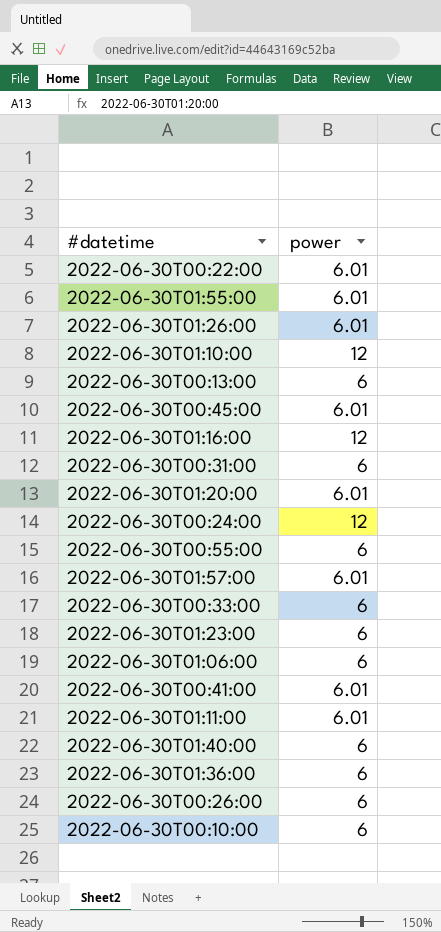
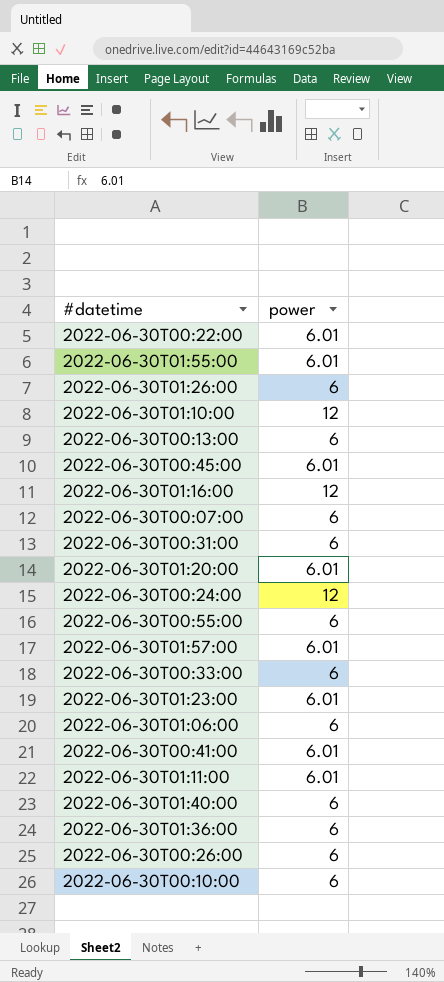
2022-06-30T01:26:00 | power: 6.01 -> 6
row 2022-06-30T00:07:00: none -> 6
2022-06-30T01:23:00 | power: 6 -> 6.01

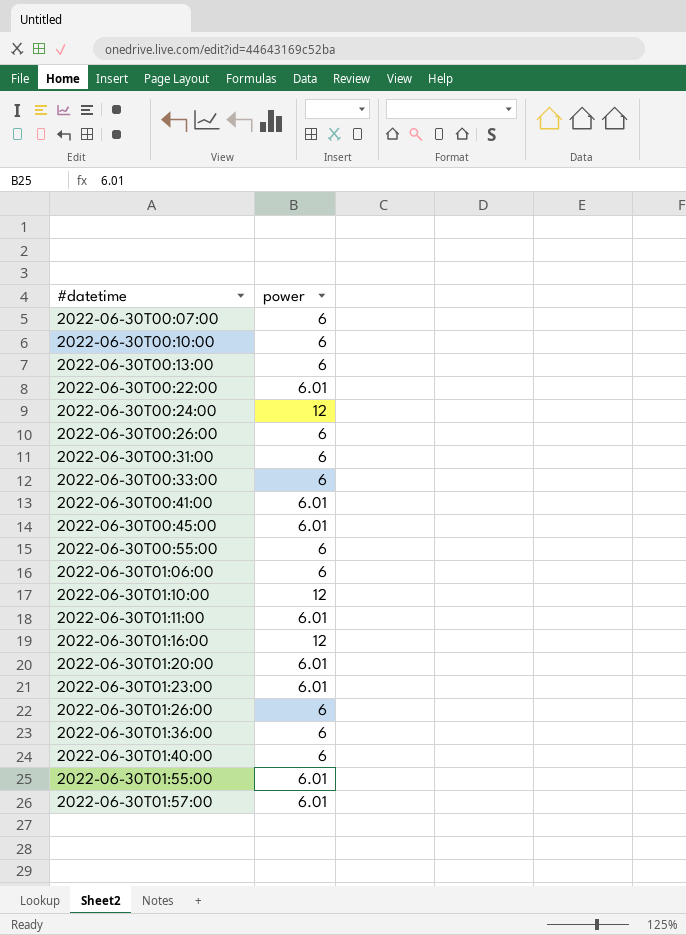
row order: none -> #datetime ascending

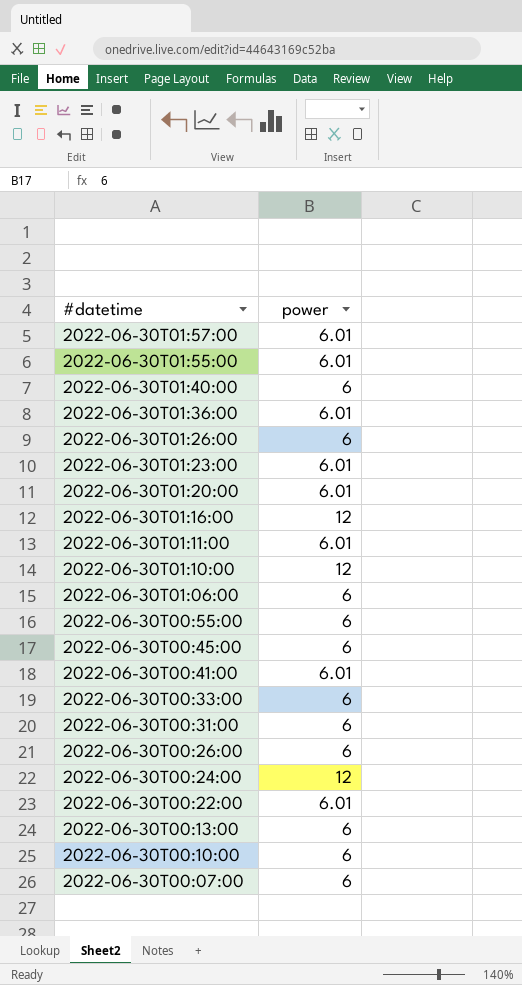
row order: #datetime ascending -> #datetime descending
2022-06-30T01:36:00 | power: 6 -> 6.01
2022-06-30T00:45:00 | power: 6.01 -> 6

